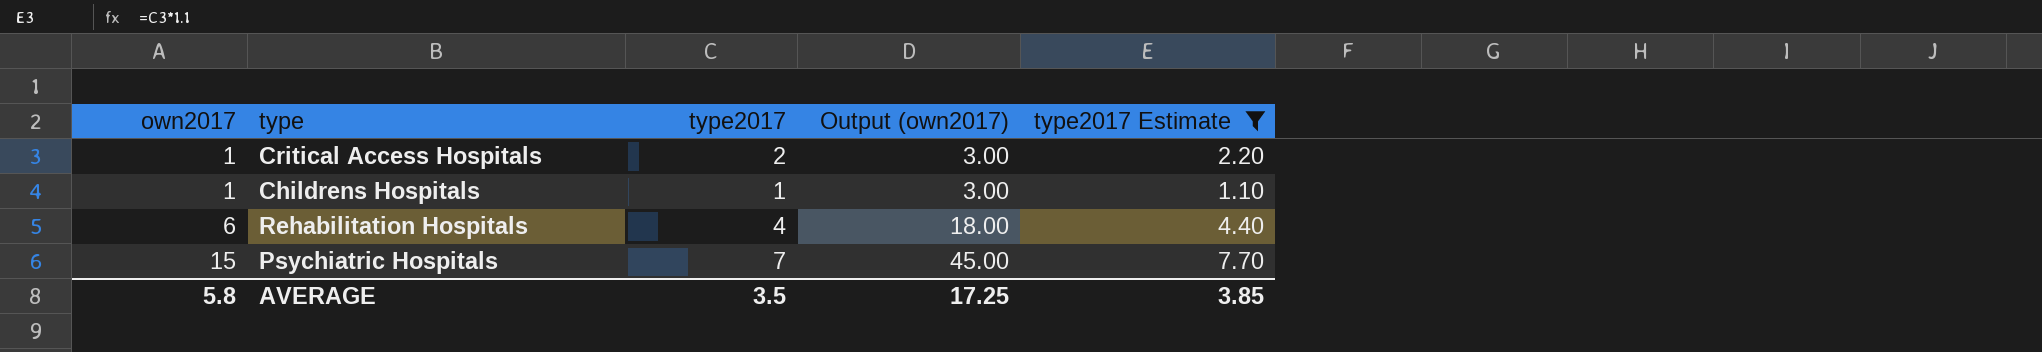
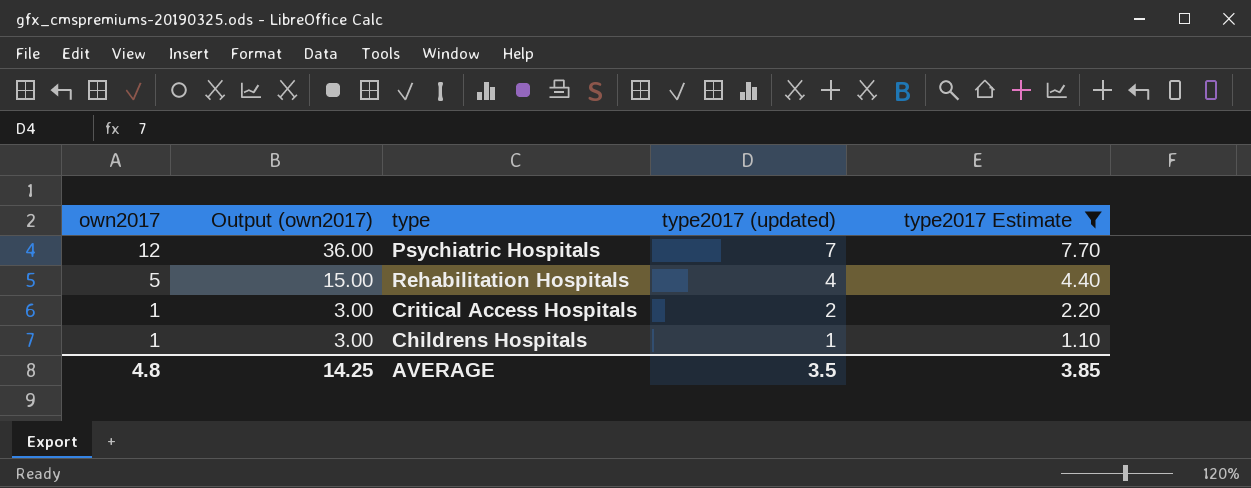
row order: own2017 ascending -> own2017 descending
column Output (own2017) | position: 4 -> 2
column name: type2017 -> type2017 (updated)
Psychiatric Hospitals | own2017: 15 -> 12
Psychiatric Hospitals | Output (own2017): 45.00 -> 36.00
Rehabilitation Hospitals | own2017: 6 -> 5
Rehabilitation Hospitals | Output (own2017): 18.00 -> 15.00
AVERAGE | own2017: 5.8 -> 4.8
AVERAGE | Output (own2017): 17.25 -> 14.25

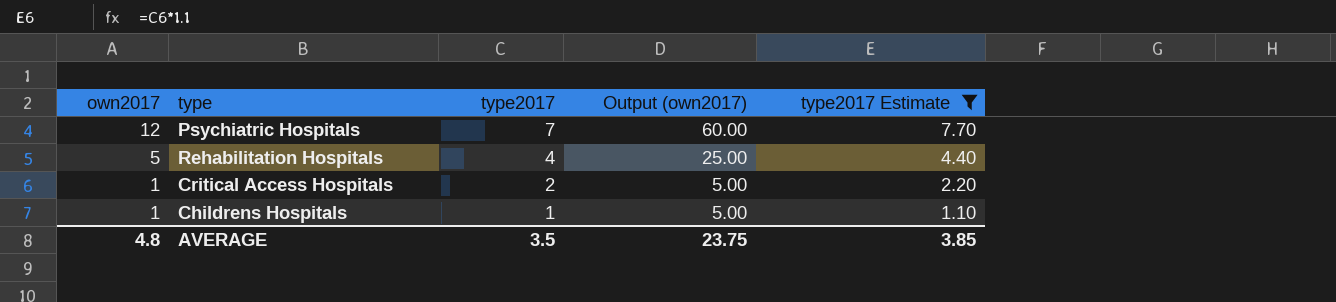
column name: type2017 (updated) -> type2017
column Output (own2017) | formula: [own2017] * 3 -> [own2017] * 5
column Output (own2017) | position: 2 -> 4
AVERAGE | Output (own2017): 14.25 -> 23.75

